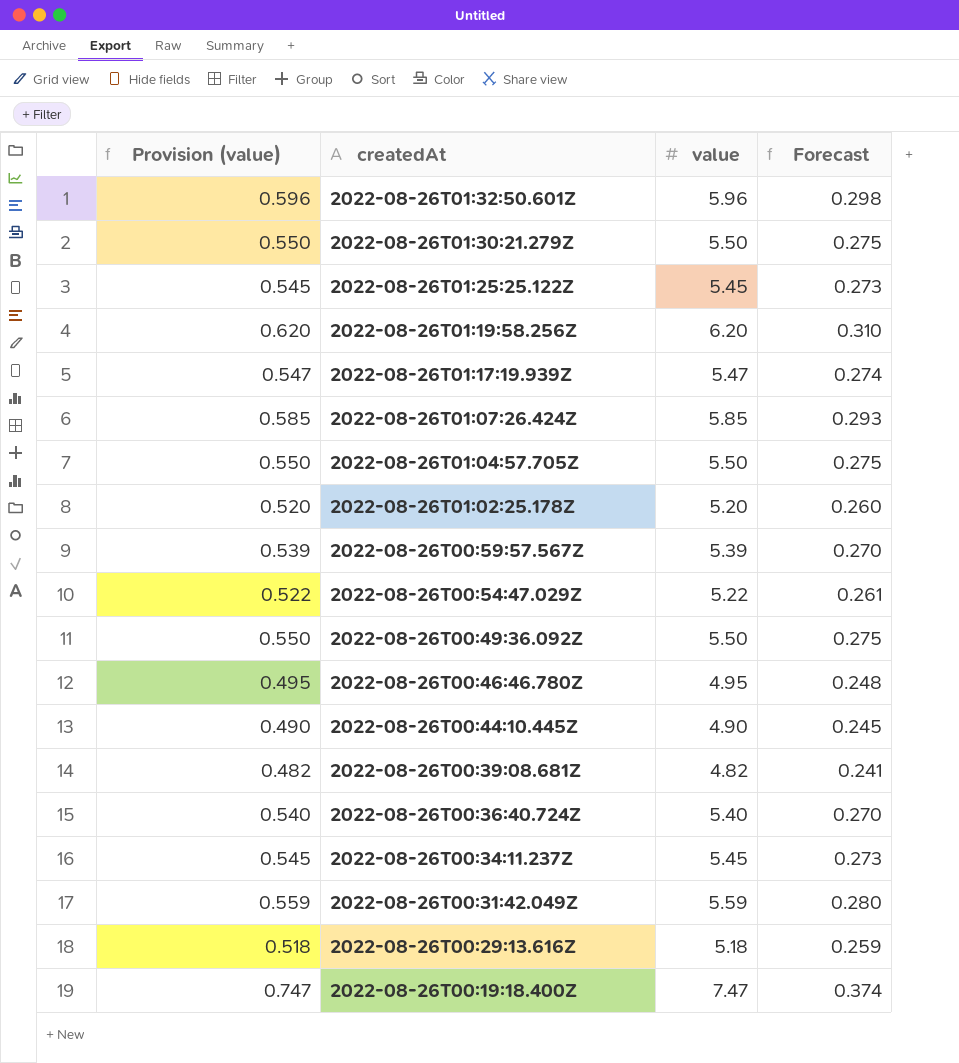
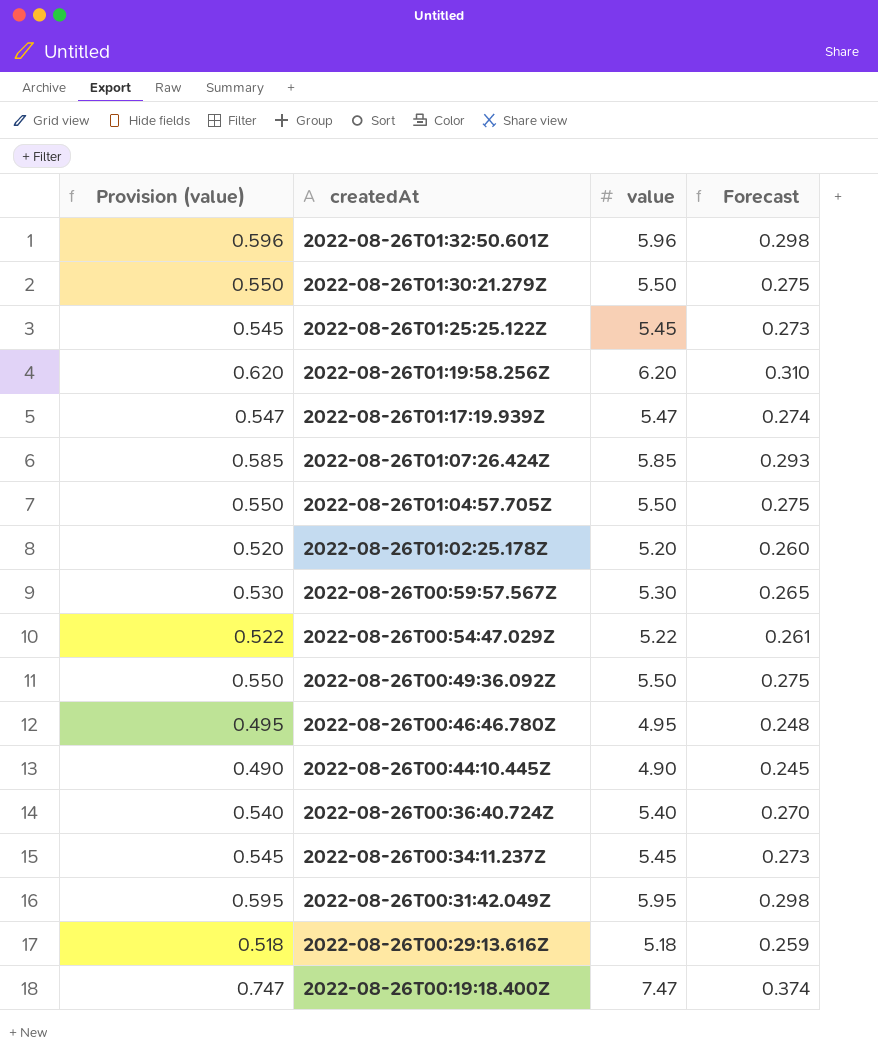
row 2022-08-26T00:39:08.681Z: 0.482 | 4.82 | 0.241 -> none
2022-08-26T00:59:57.567Z | Provision (value): 0.539 -> 0.530
2022-08-26T00:59:57.567Z | value: 5.39 -> 5.30
2022-08-26T00:59:57.567Z | Forecast: 0.270 -> 0.265
2022-08-26T00:31:42.049Z | Provision (value): 0.559 -> 0.595
2022-08-26T00:31:42.049Z | value: 5.59 -> 5.95
2022-08-26T00:31:42.049Z | Forecast: 0.280 -> 0.298

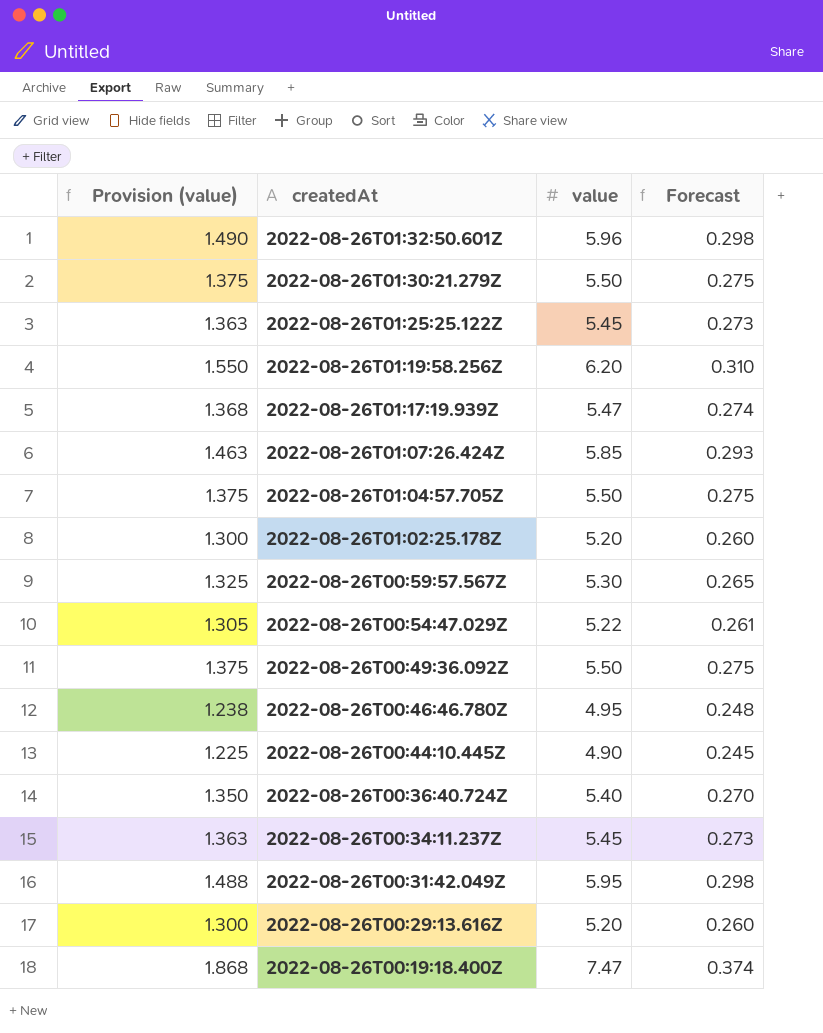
column Provision (value) | formula: [value] * 0.1 -> [value] * 0.25
2022-08-26T00:29:13.616Z | value: 5.18 -> 5.20
2022-08-26T00:29:13.616Z | Forecast: 0.259 -> 0.260

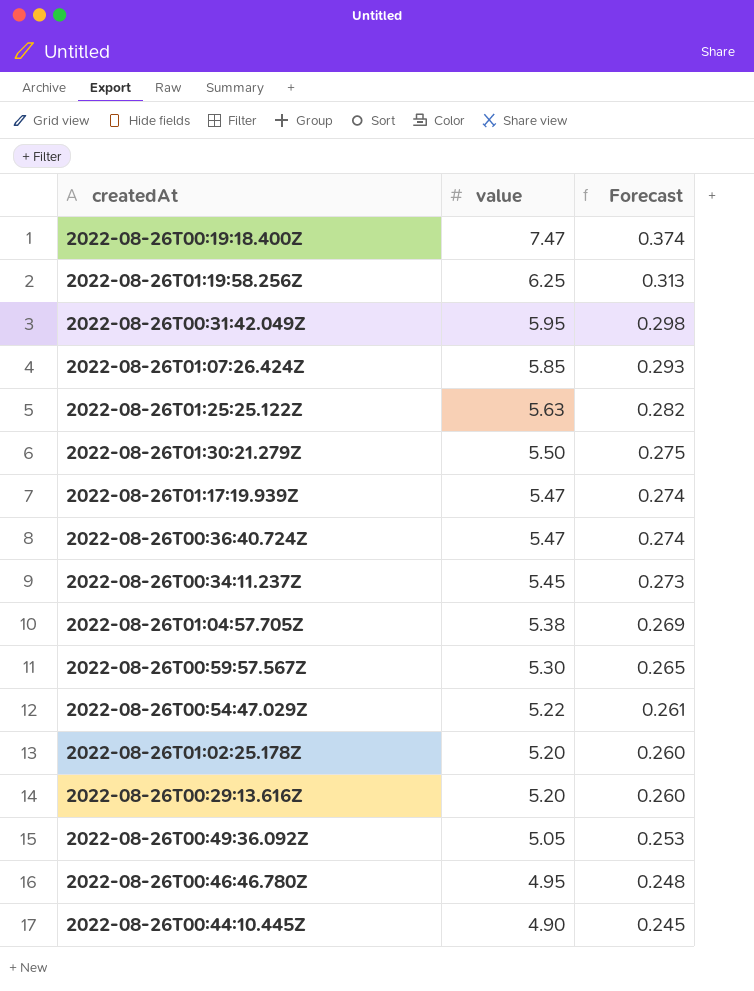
row order: createdAt descending -> value descending
column Provision (value) | formula: [value] * 0.25 -> none
row 2022-08-26T01:32:50.601Z: 1.490 | 5.96 | 0.298 -> none
2022-08-26T01:19:58.256Z | value: 6.20 -> 6.25
2022-08-26T01:19:58.256Z | Forecast: 0.310 -> 0.313
2022-08-26T01:25:25.122Z | value: 5.45 -> 5.63
2022-08-26T01:25:25.122Z | Forecast: 0.273 -> 0.282
2022-08-26T00:36:40.724Z | value: 5.40 -> 5.47
2022-08-26T00:36:40.724Z | Forecast: 0.270 -> 0.274
2022-08-26T01:04:57.705Z | value: 5.50 -> 5.38
2022-08-26T01:04:57.705Z | Forecast: 0.275 -> 0.269
2022-08-26T00:49:36.092Z | value: 5.50 -> 5.05
2022-08-26T00:49:36.092Z | Forecast: 0.275 -> 0.253

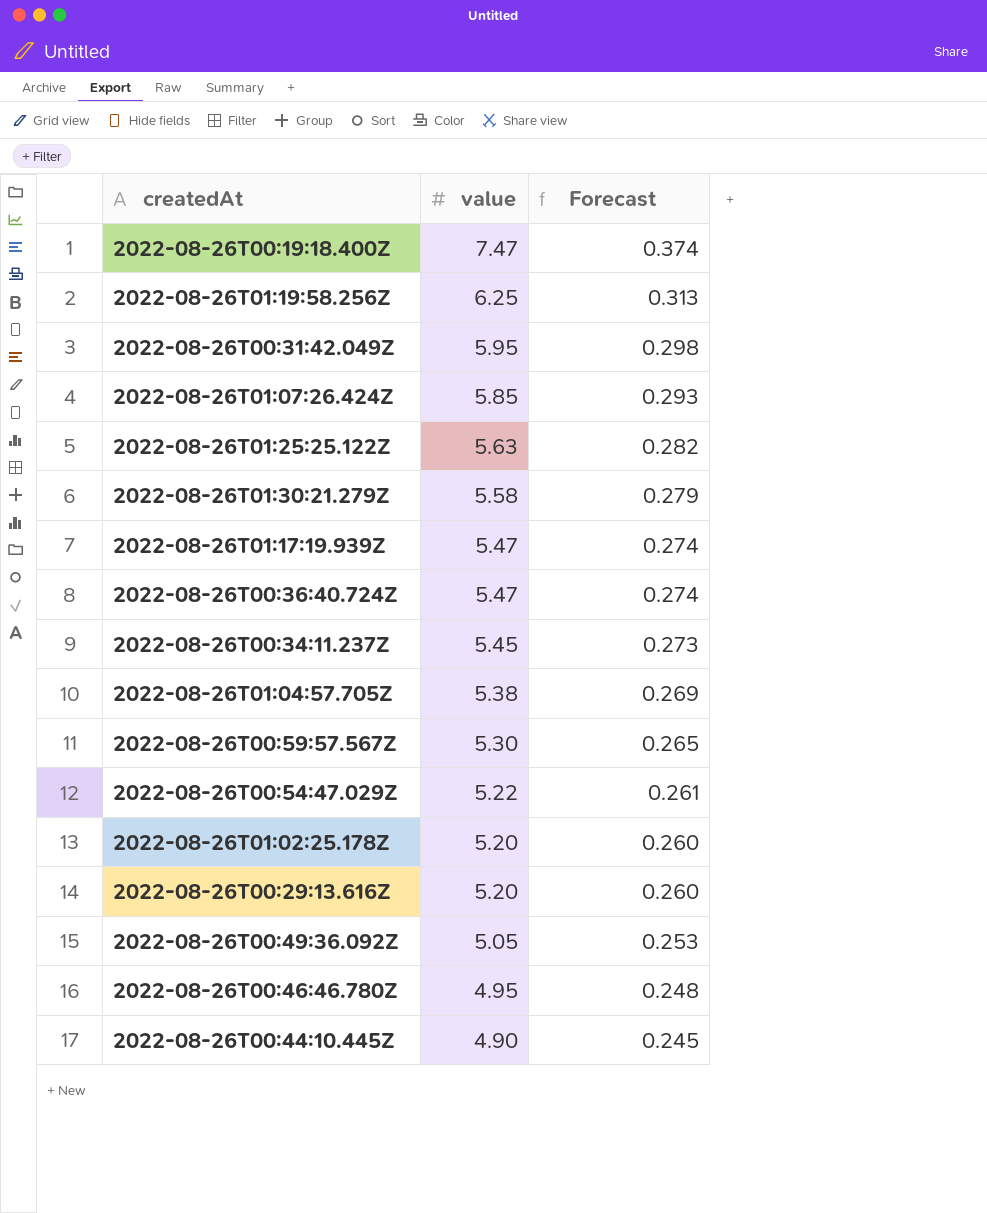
2022-08-26T01:30:21.279Z | value: 5.50 -> 5.58
2022-08-26T01:30:21.279Z | Forecast: 0.275 -> 0.279

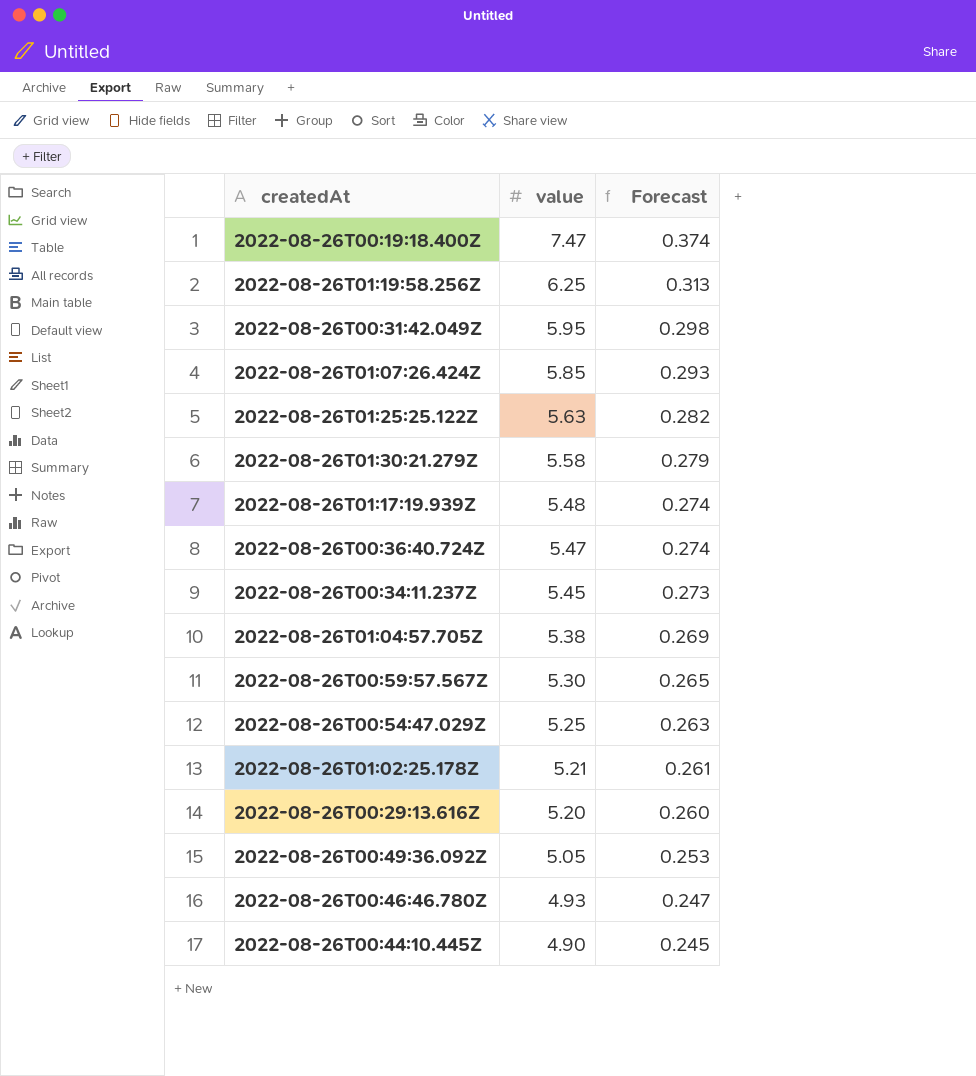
2022-08-26T01:17:19.939Z | value: 5.47 -> 5.48
2022-08-26T00:54:47.029Z | value: 5.22 -> 5.25
2022-08-26T00:54:47.029Z | Forecast: 0.261 -> 0.263
2022-08-26T01:02:25.178Z | value: 5.20 -> 5.21
2022-08-26T01:02:25.178Z | Forecast: 0.260 -> 0.261
2022-08-26T00:46:46.780Z | value: 4.95 -> 4.93
2022-08-26T00:46:46.780Z | Forecast: 0.248 -> 0.247

